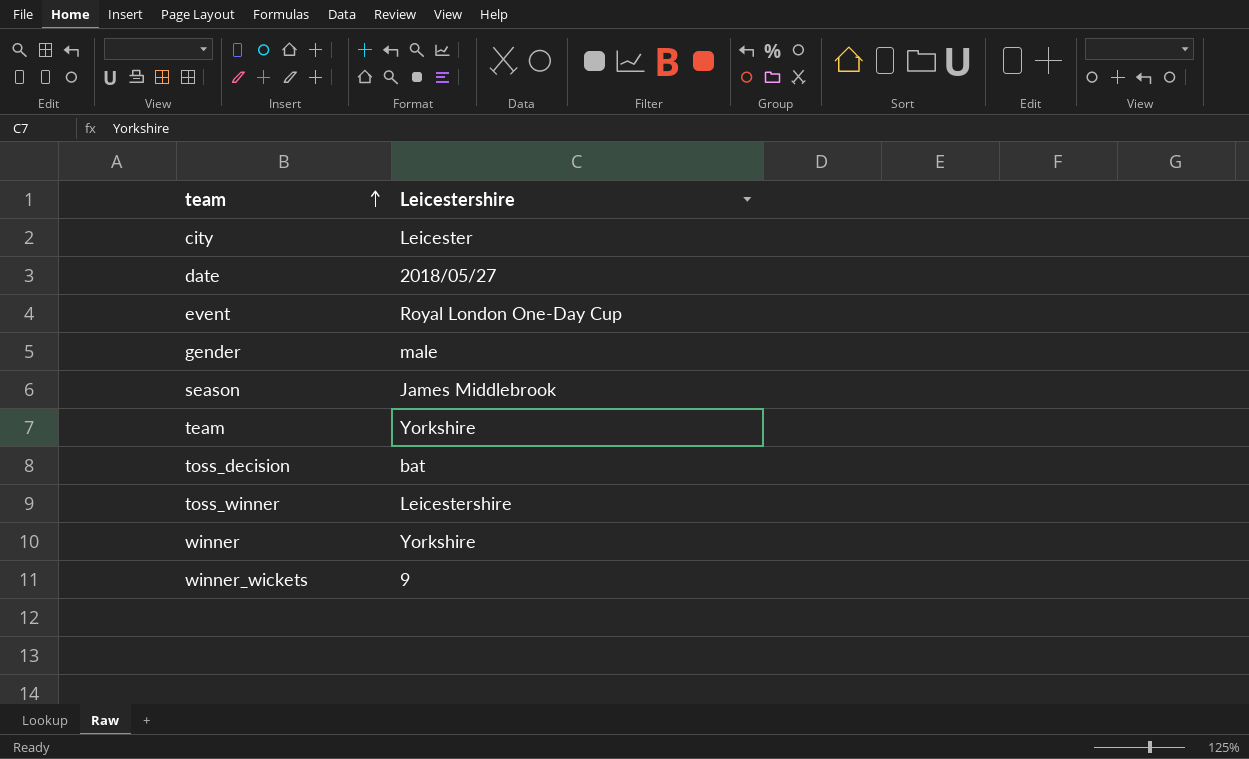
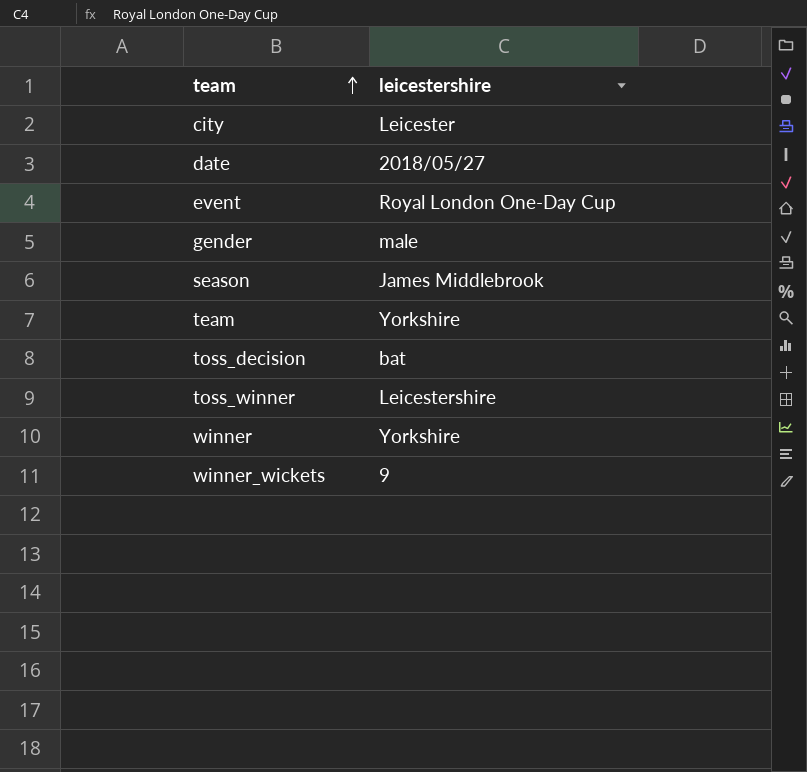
column name: Leicestershire -> leicestershire

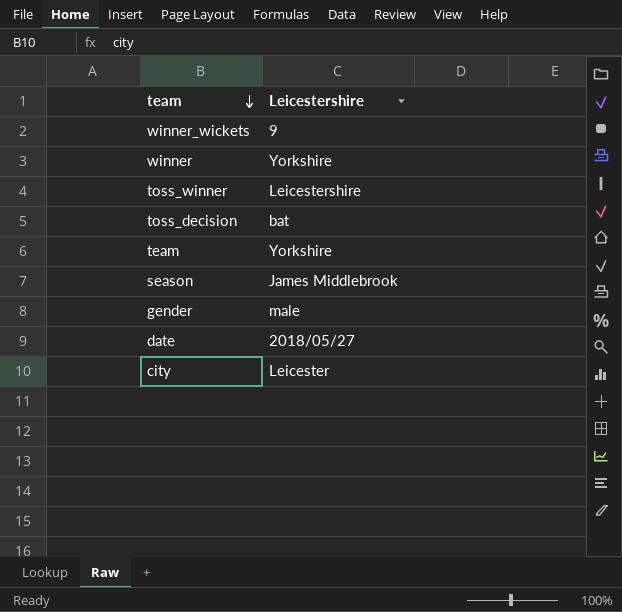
row order: team ascending -> team descending
column name: leicestershire -> Leicestershire
row event: Royal London One-Day Cup -> none

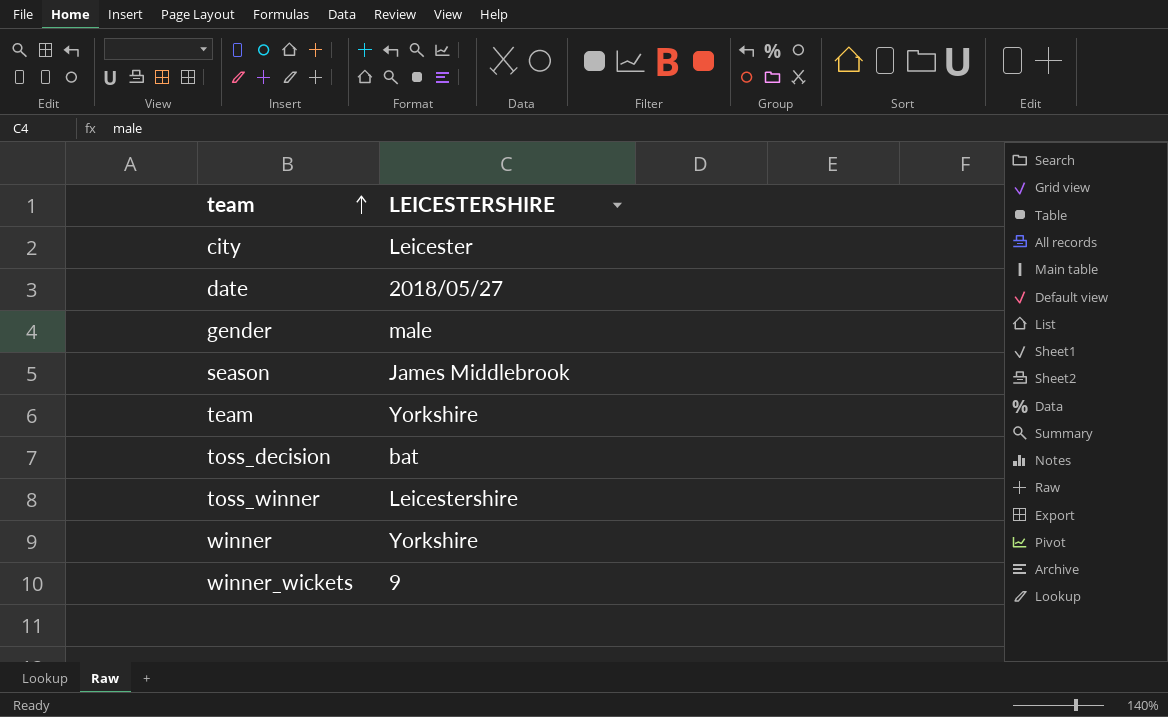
row order: team descending -> team ascending
column name: Leicestershire -> LEICESTERSHIRE

